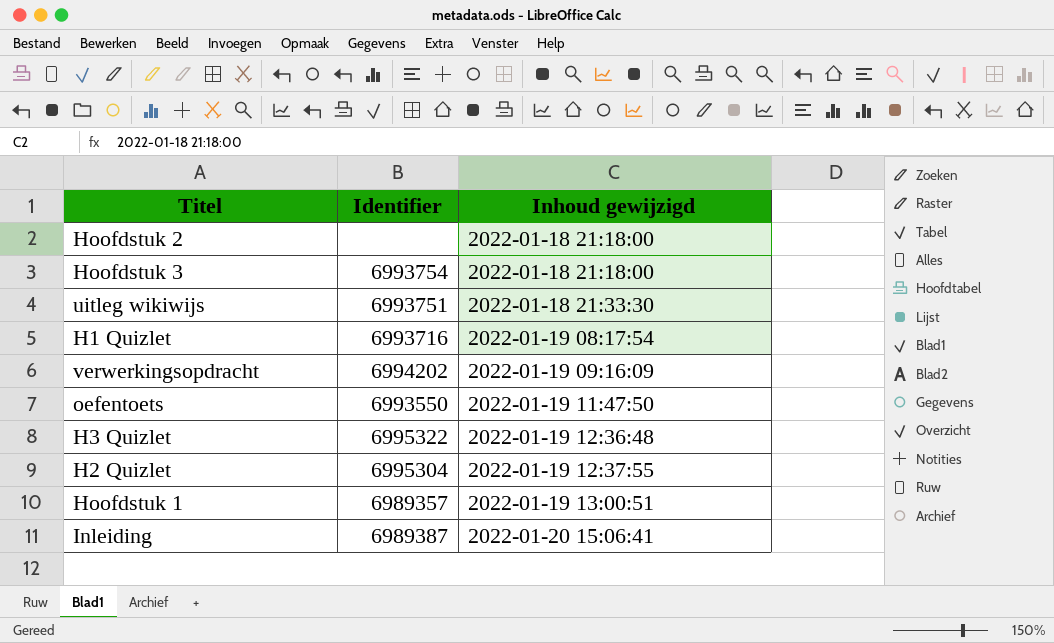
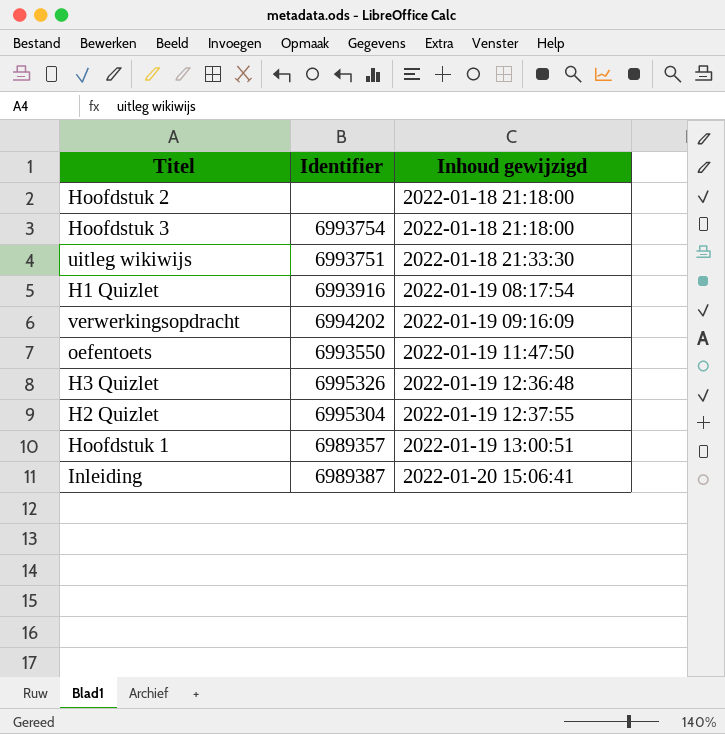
H1 Quizlet | Identifier: 6993716 -> 6993916
H3 Quizlet | Identifier: 6995322 -> 6995326

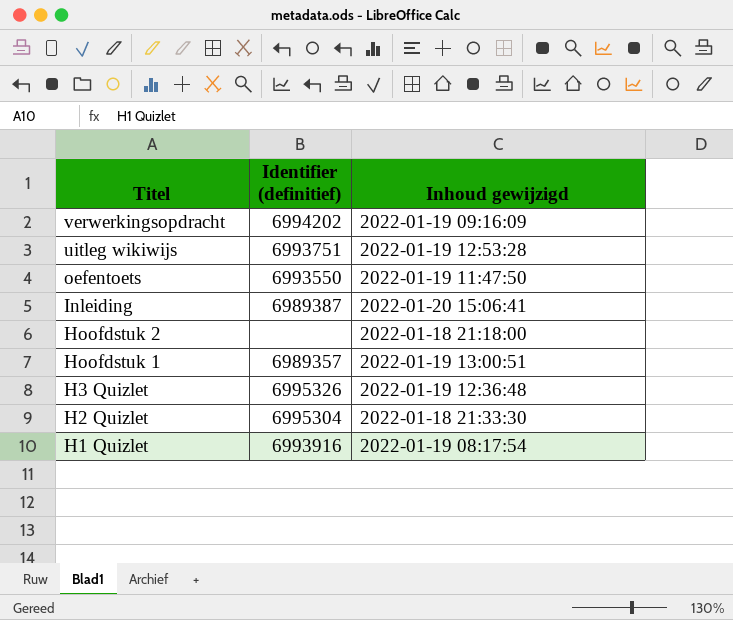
row order: Inhoud gewijzigd ascending -> Titel descending
column name: Identifier -> Identifier (definitief)
row Hoofdstuk 3: 6993754 | 2022-01-18 21:18:00 -> none
uitleg wikiwijs | Inhoud gewijzigd: 2022-01-18 21:33:30 -> 2022-01-19 12:53:28
H2 Quizlet | Inhoud gewijzigd: 2022-01-19 12:37:55 -> 2022-01-18 21:33:30

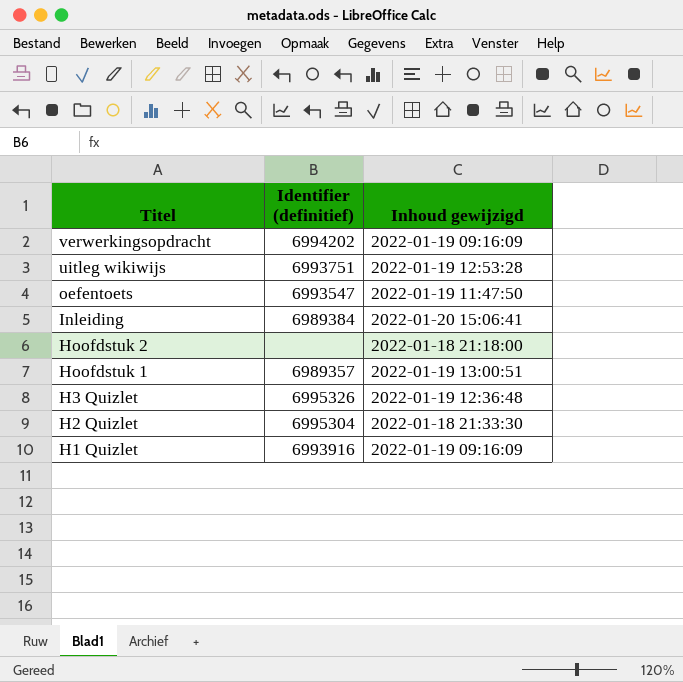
oefentoets | Identifier (definitief): 6993550 -> 6993547
Inleiding | Identifier (definitief): 6989387 -> 6989384
H1 Quizlet | Inhoud gewijzigd: 2022-01-19 08:17:54 -> 2022-01-19 09:16:09

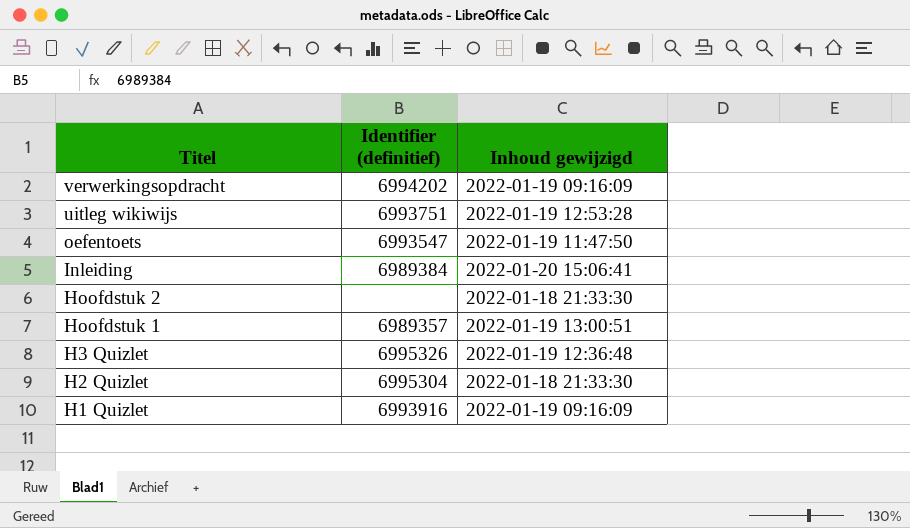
Hoofdstuk 2 | Inhoud gewijzigd: 2022-01-18 21:18:00 -> 2022-01-18 21:33:30

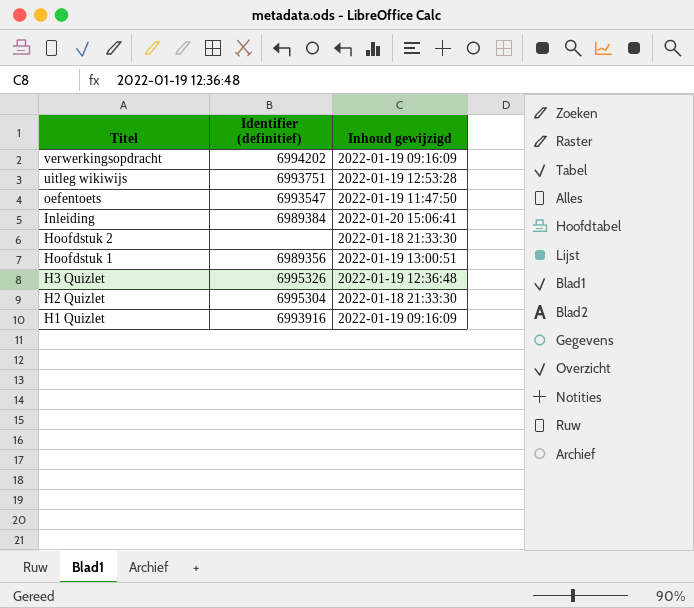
Hoofdstuk 1 | Identifier (definitief): 6989357 -> 6989356

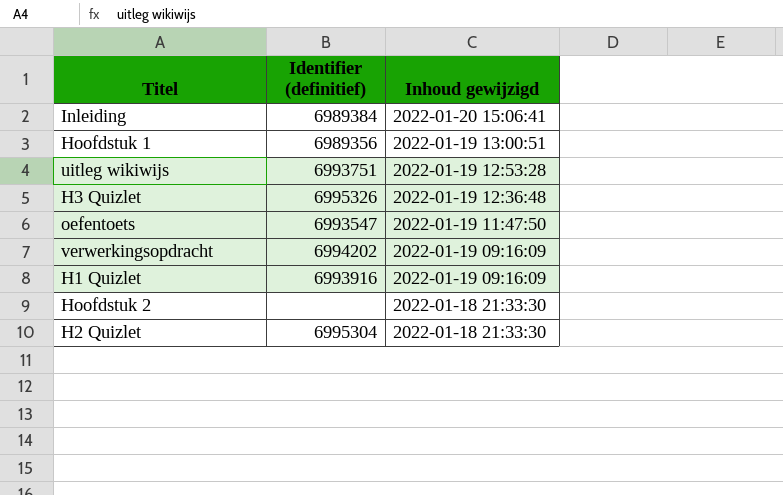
row order: Titel descending -> Inhoud gewijzigd descending

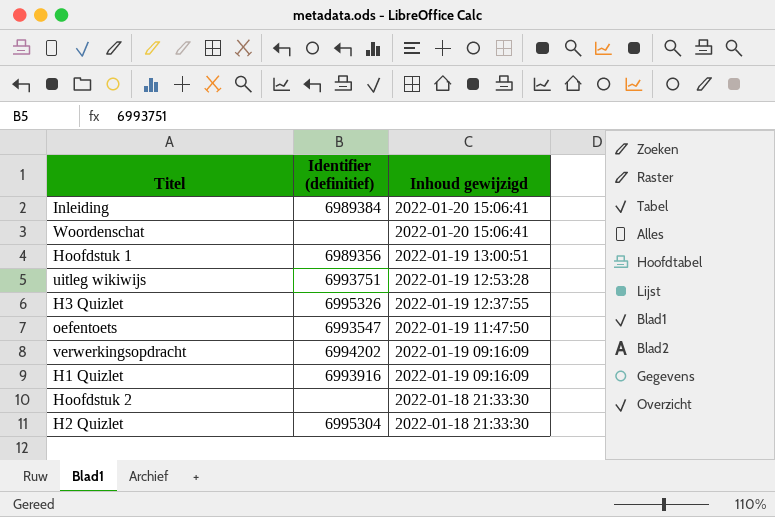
row Woordenschat: none -> none | 2022-01-20 15:06:41
H3 Quizlet | Inhoud gewijzigd: 2022-01-19 12:36:48 -> 2022-01-19 12:37:55

